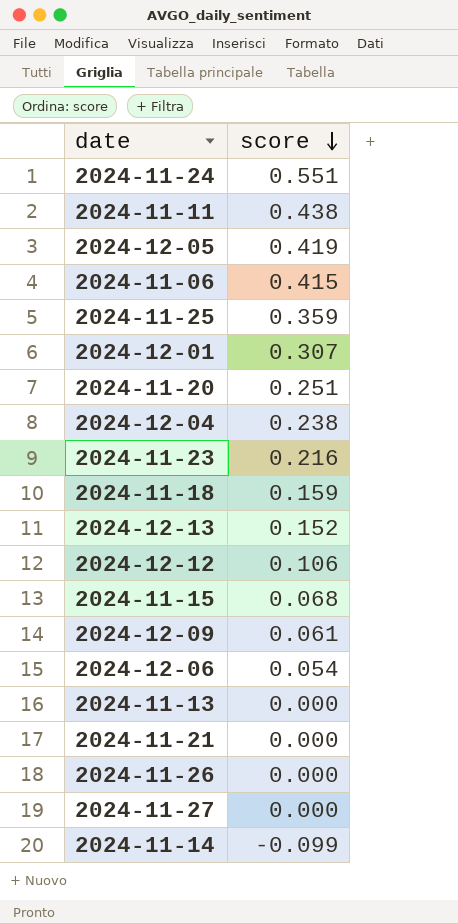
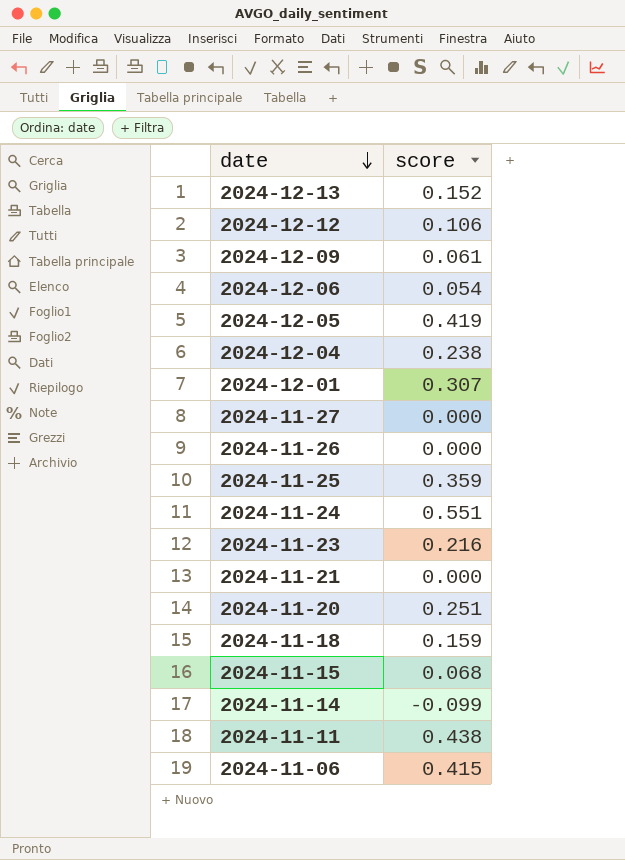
row order: score descending -> date descending
row 2024-11-13: 0.000 -> none

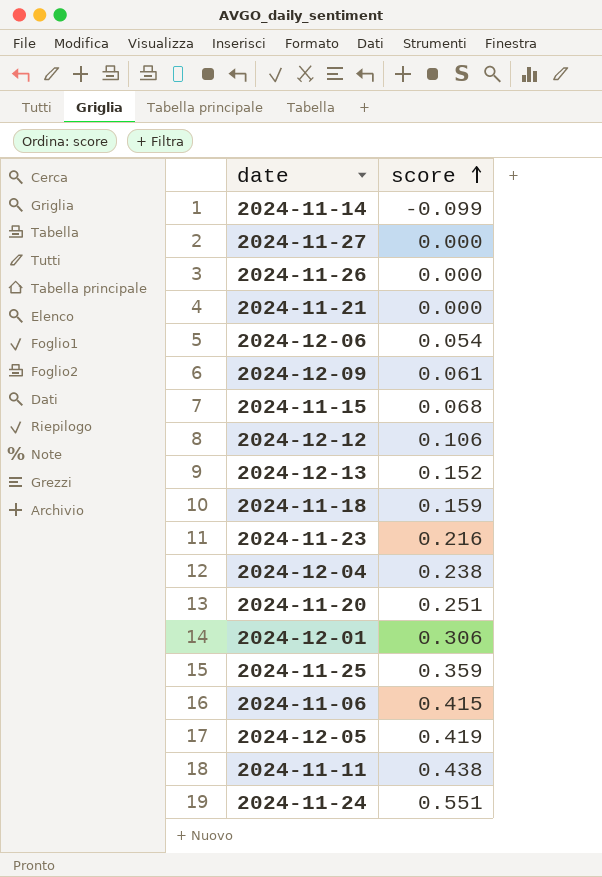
row order: date descending -> score ascending
2024-12-01 | score: 0.307 -> 0.306

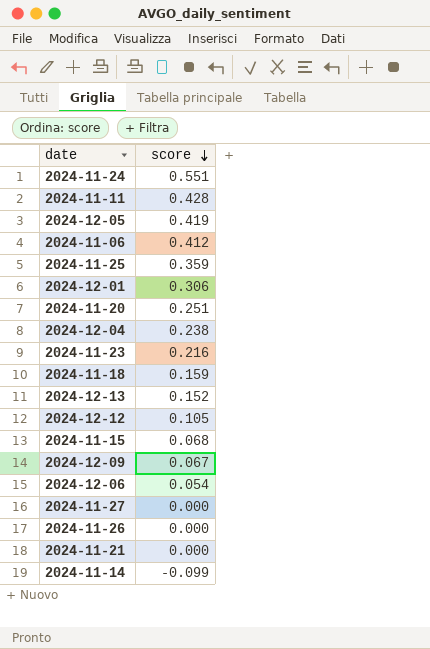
row order: score ascending -> score descending
2024-11-11 | score: 0.438 -> 0.428
2024-11-06 | score: 0.415 -> 0.412
2024-12-12 | score: 0.106 -> 0.105
2024-12-09 | score: 0.061 -> 0.067

